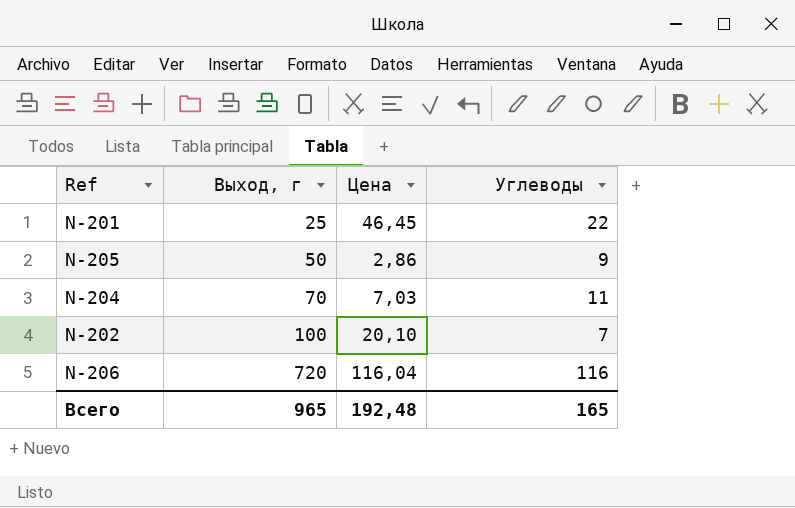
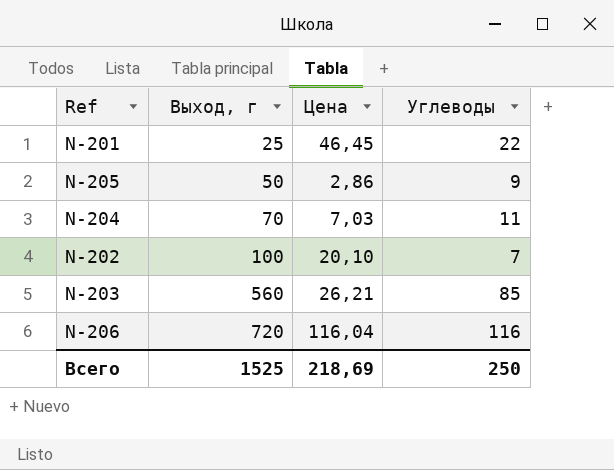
row N-203: none -> 560 | 26,21 | 85
Всего | Выход, г: 965 -> 1525
Всего | Цена: 192,48 -> 218,69
Всего | Углеводы: 165 -> 250

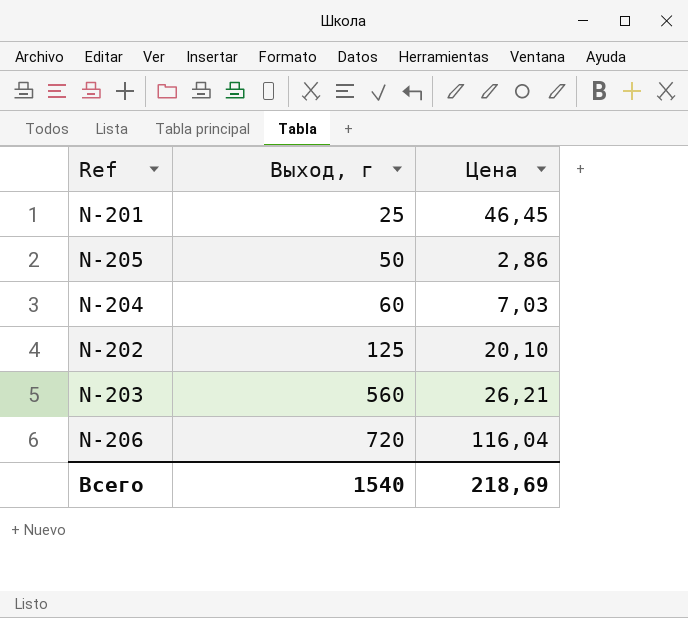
column Углеводы | position: 4 -> none
N-204 | Выход, г: 70 -> 60
N-202 | Выход, г: 100 -> 125
Всего | Выход, г: 1525 -> 1540

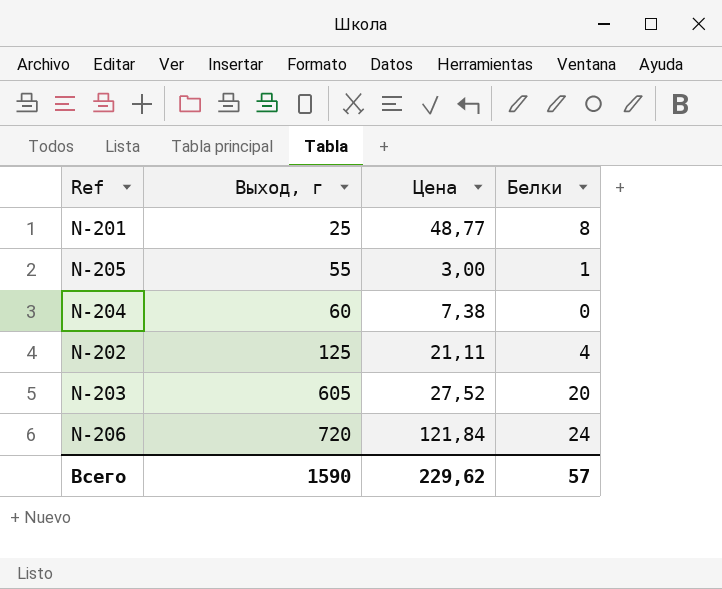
column Белки | position: none -> 4
N-201 | Цена: 46,45 -> 48,77
N-205 | Выход, г: 50 -> 55
N-205 | Цена: 2,86 -> 3,00
N-204 | Цена: 7,03 -> 7,38
N-202 | Цена: 20,10 -> 21,11
N-203 | Выход, г: 560 -> 605
N-203 | Цена: 26,21 -> 27,52
N-206 | Цена: 116,04 -> 121,84
Всего | Выход, г: 1540 -> 1590
Всего | Цена: 218,69 -> 229,62

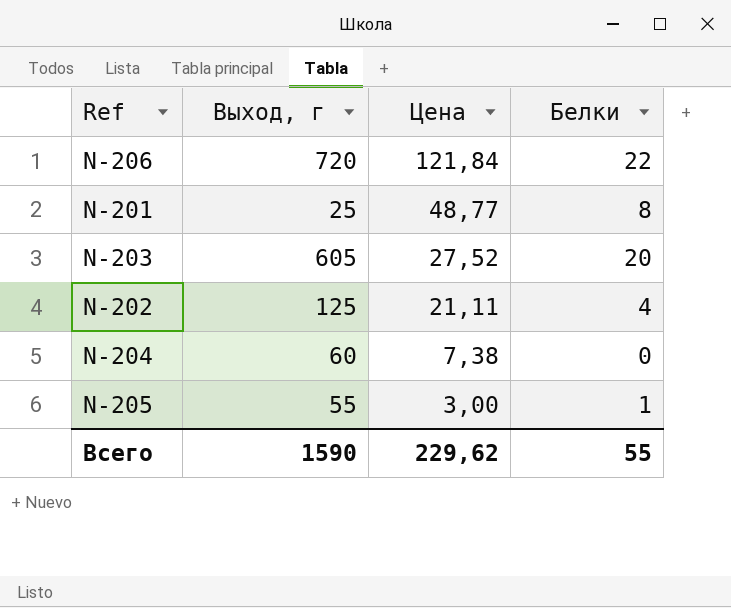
row order: Выход, г ascending -> Цена descending
N-206 | Белки: 24 -> 22
Всего | Белки: 57 -> 55

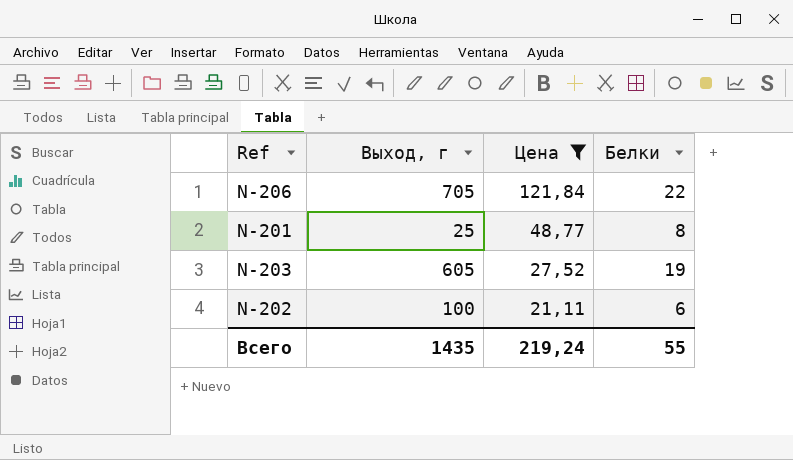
filter: none -> Цена >= 21,11
N-206 | Выход, г: 720 -> 705
N-203 | Белки: 20 -> 19
N-202 | Выход, г: 125 -> 100
N-202 | Белки: 4 -> 6
Всего | Выход, г: 1590 -> 1435
Всего | Цена: 229,62 -> 219,24

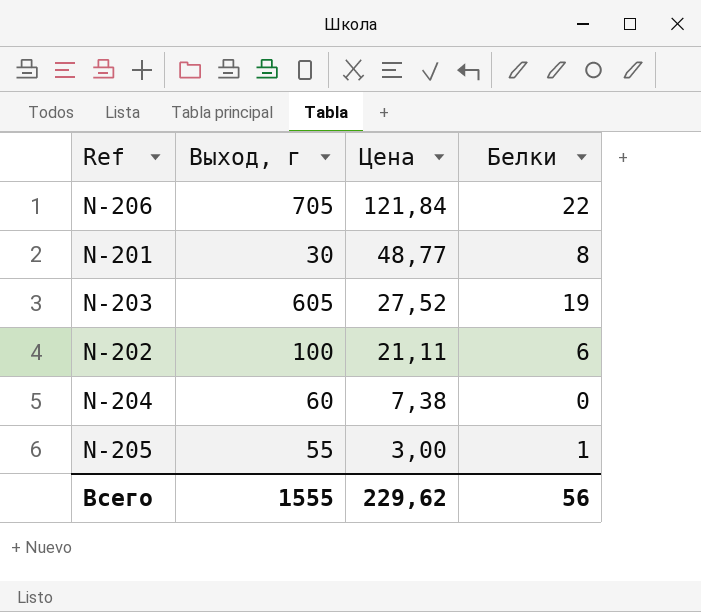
filter: Цена >= 21,11 -> none
N-201 | Выход, г: 25 -> 30
Всего | Выход, г: 1435 -> 1555
Всего | Цена: 219,24 -> 229,62
Всего | Белки: 55 -> 56

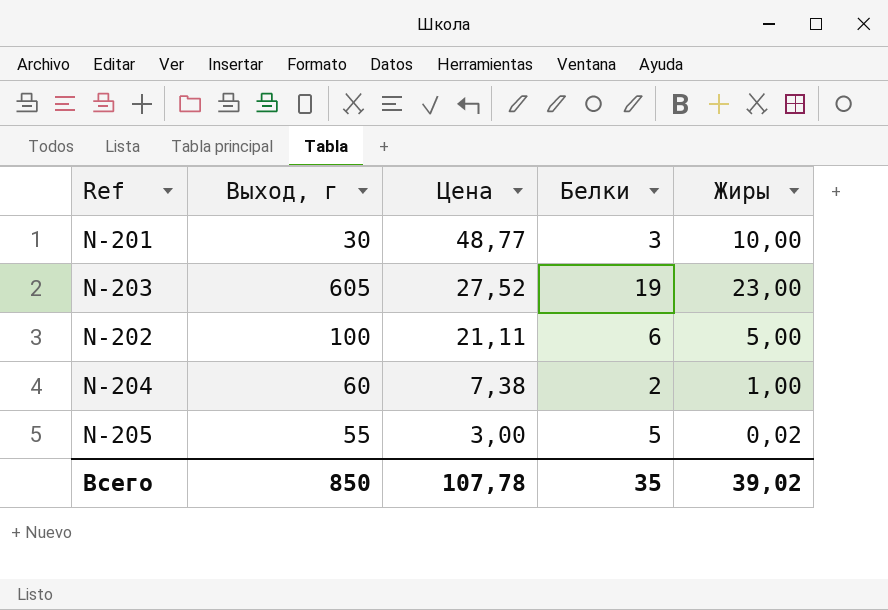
column Жиры | position: none -> 5
row N-206: 705 | 121,84 | 22 -> none
N-201 | Белки: 8 -> 3
N-204 | Белки: 0 -> 2
N-205 | Белки: 1 -> 5
Всего | Выход, г: 1555 -> 850
Всего | Цена: 229,62 -> 107,78
Всего | Белки: 56 -> 35

